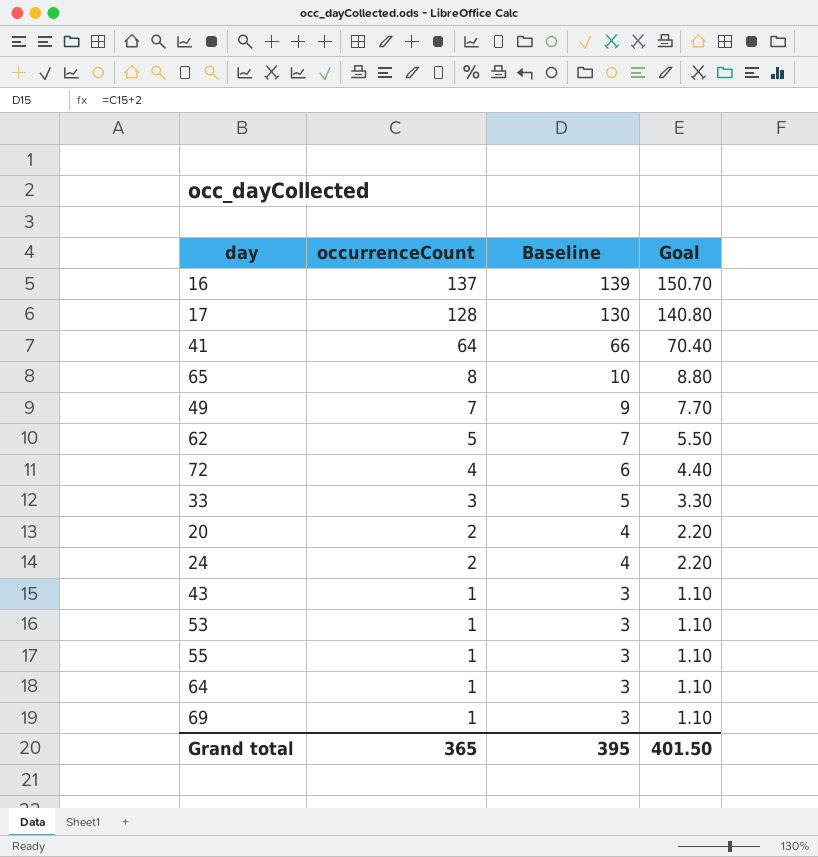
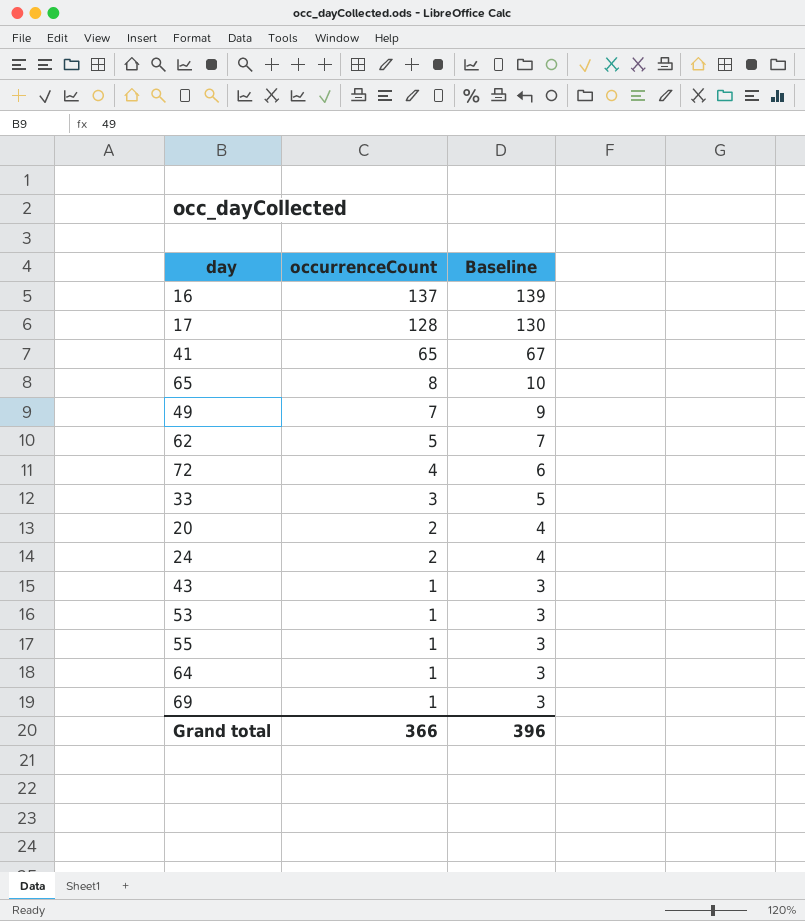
column Goal | formula: [occurrenceCount] * 1.1 -> none
41 | occurrenceCount: 64 -> 65
41 | Baseline: 66 -> 67
Grand total | occurrenceCount: 365 -> 366
Grand total | Baseline: 395 -> 396

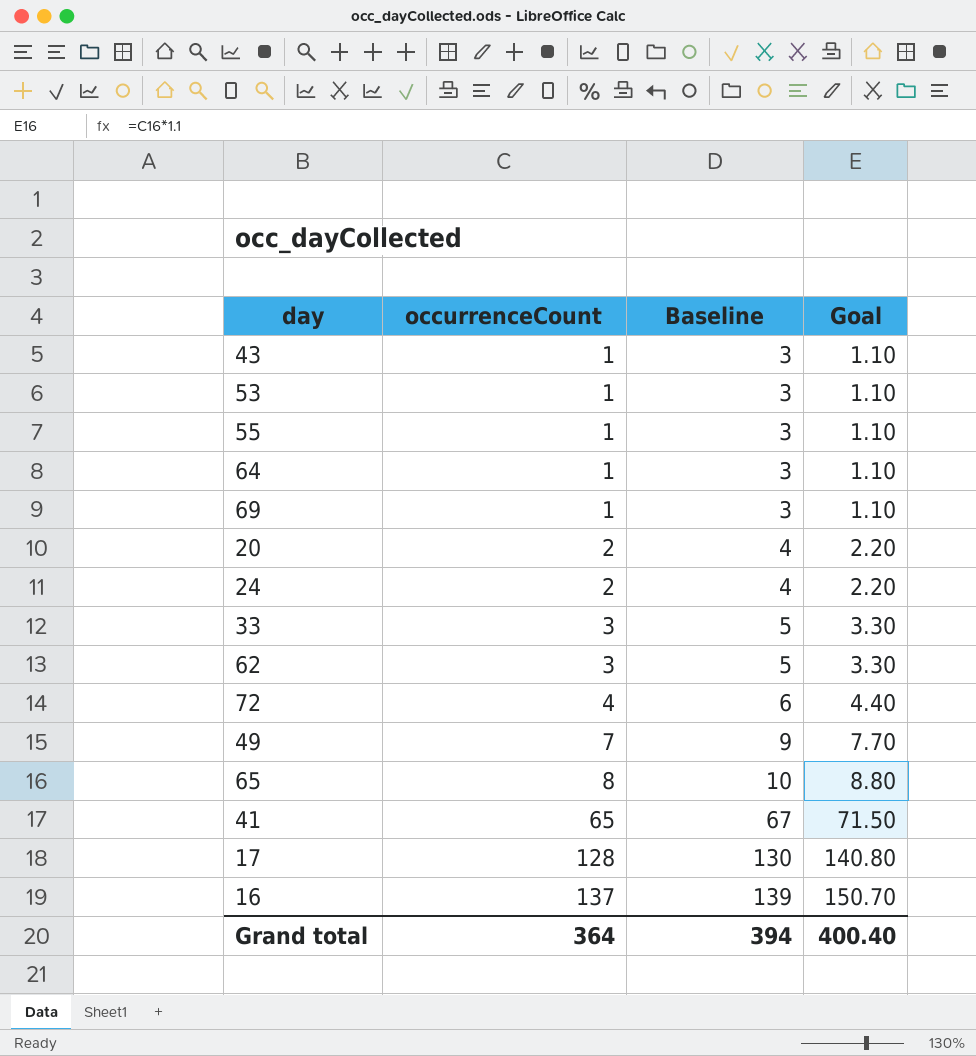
row order: occurrenceCount descending -> occurrenceCount ascending
column Goal | formula: none -> [occurrenceCount] * 1.1
62 | occurrenceCount: 5 -> 3
62 | Baseline: 7 -> 5
Grand total | occurrenceCount: 366 -> 364
Grand total | Baseline: 396 -> 394

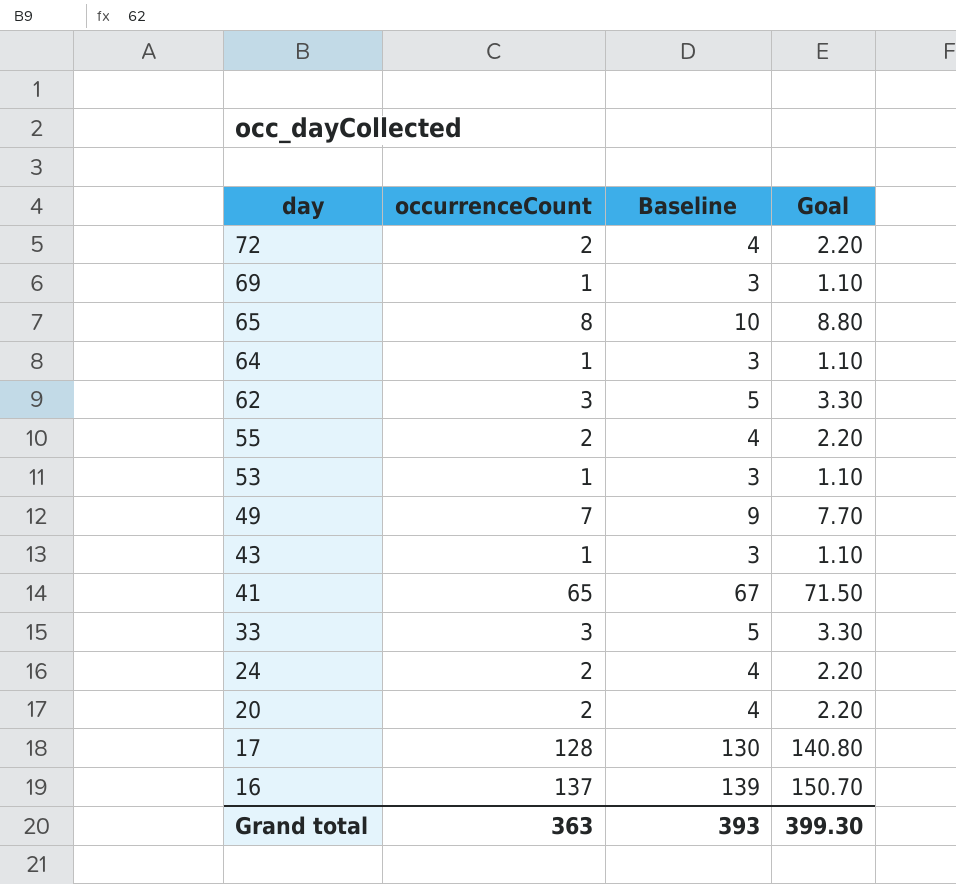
row order: occurrenceCount ascending -> day descending
72 | occurrenceCount: 4 -> 2
72 | Baseline: 6 -> 4
72 | Goal: 4.40 -> 2.20
55 | occurrenceCount: 1 -> 2
55 | Baseline: 3 -> 4
55 | Goal: 1.10 -> 2.20
Grand total | occurrenceCount: 364 -> 363
Grand total | Baseline: 394 -> 393
Grand total | Goal: 400.40 -> 399.30

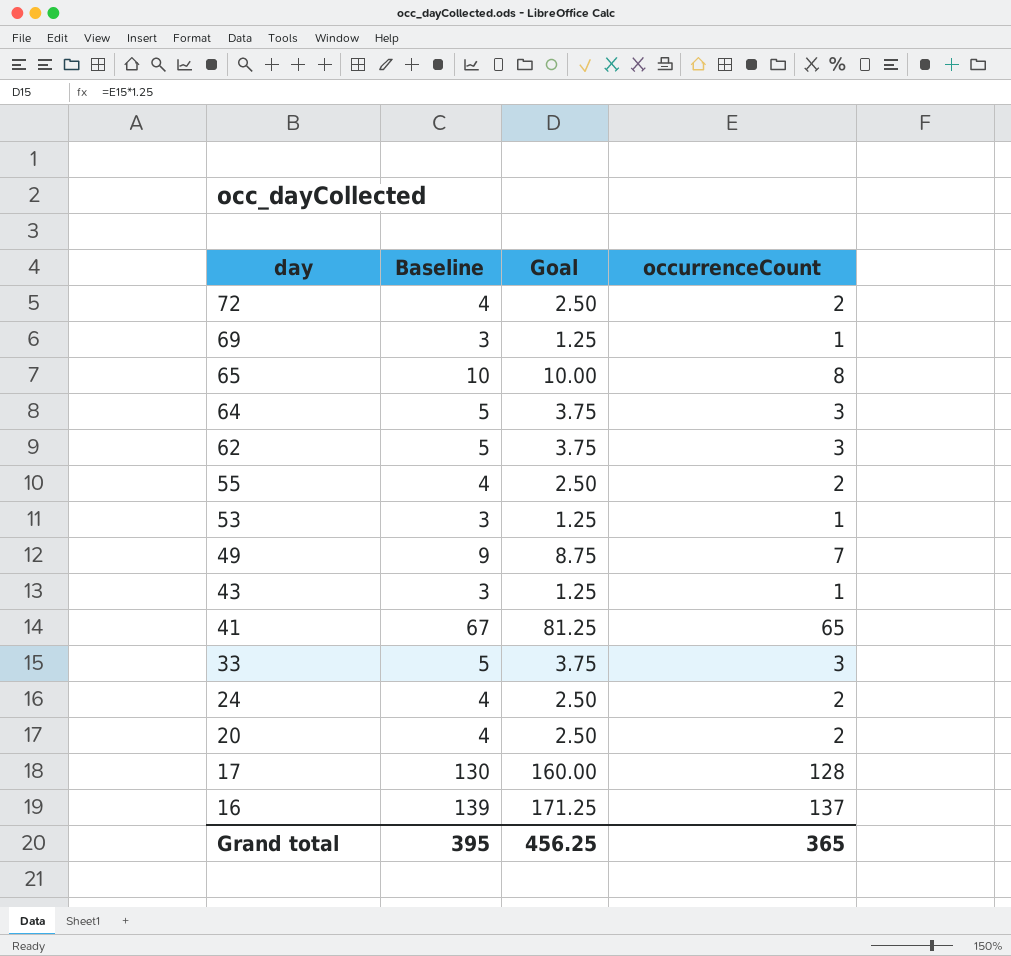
column Goal | formula: [occurrenceCount] * 1.1 -> [occurrenceCount] * 1.25
column occurrenceCount | position: 2 -> 4
64 | Baseline: 3 -> 5
64 | occurrenceCount: 1 -> 3
Grand total | Baseline: 393 -> 395
Grand total | Goal: 399.30 -> 456.25
Grand total | occurrenceCount: 363 -> 365

